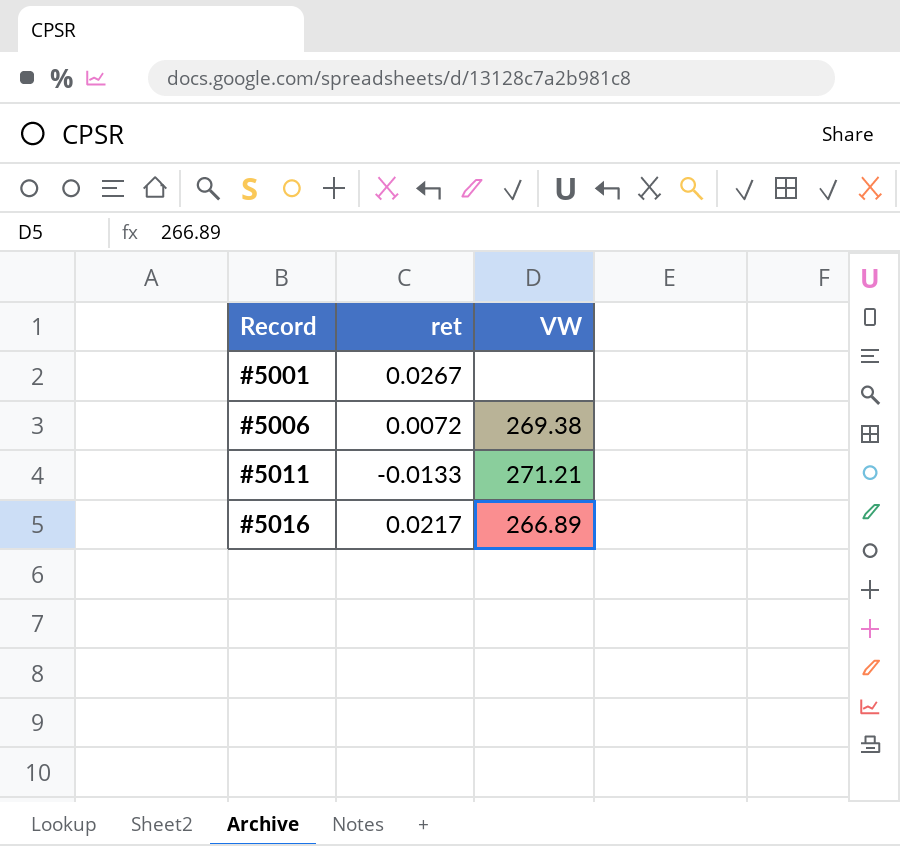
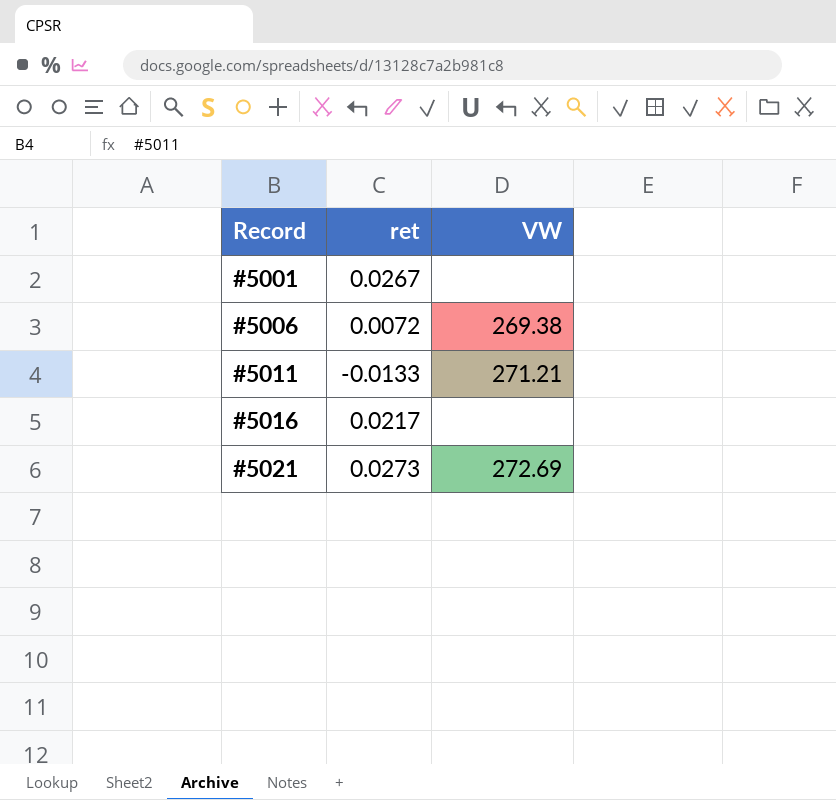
#5016 | VW: 266.89 -> none
row #5021: none -> 0.0273 | 272.69

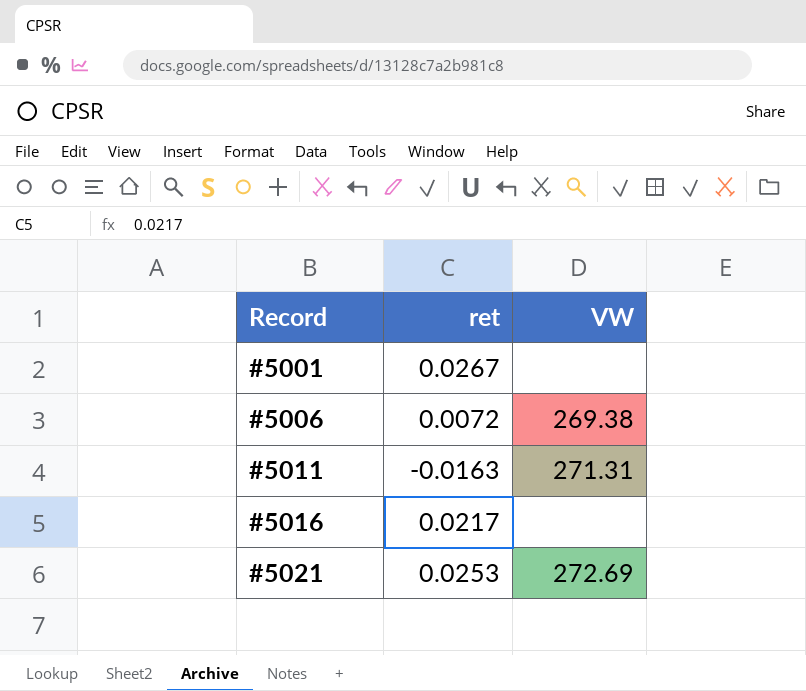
#5011 | ret: -0.0133 -> -0.0163
#5011 | VW: 271.21 -> 271.31
#5021 | ret: 0.0273 -> 0.0253

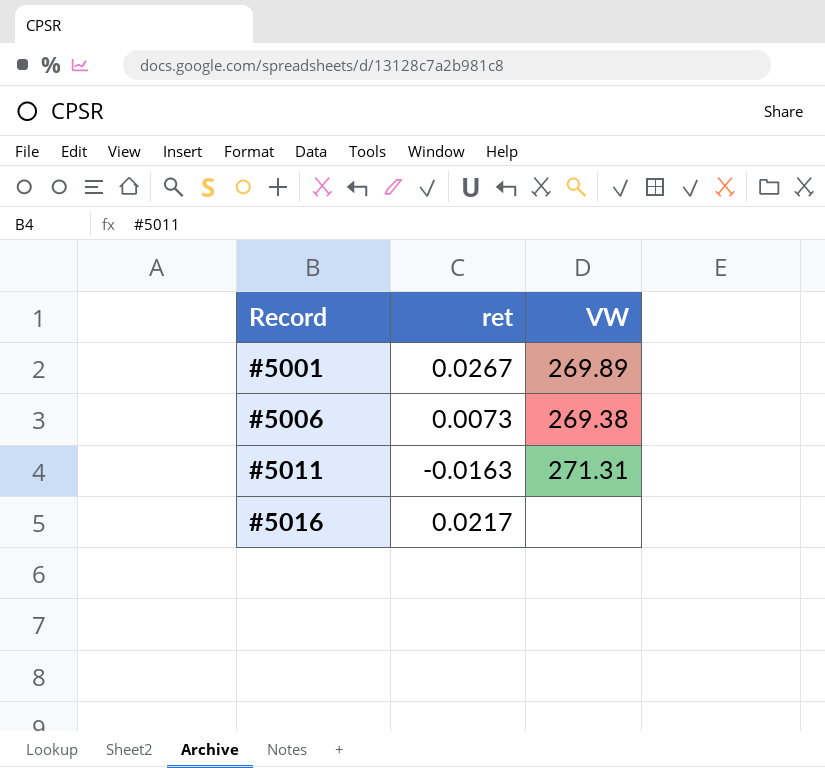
row #5021: 0.0253 | 272.69 -> none
#5001 | VW: none -> 269.89
#5006 | ret: 0.0072 -> 0.0073

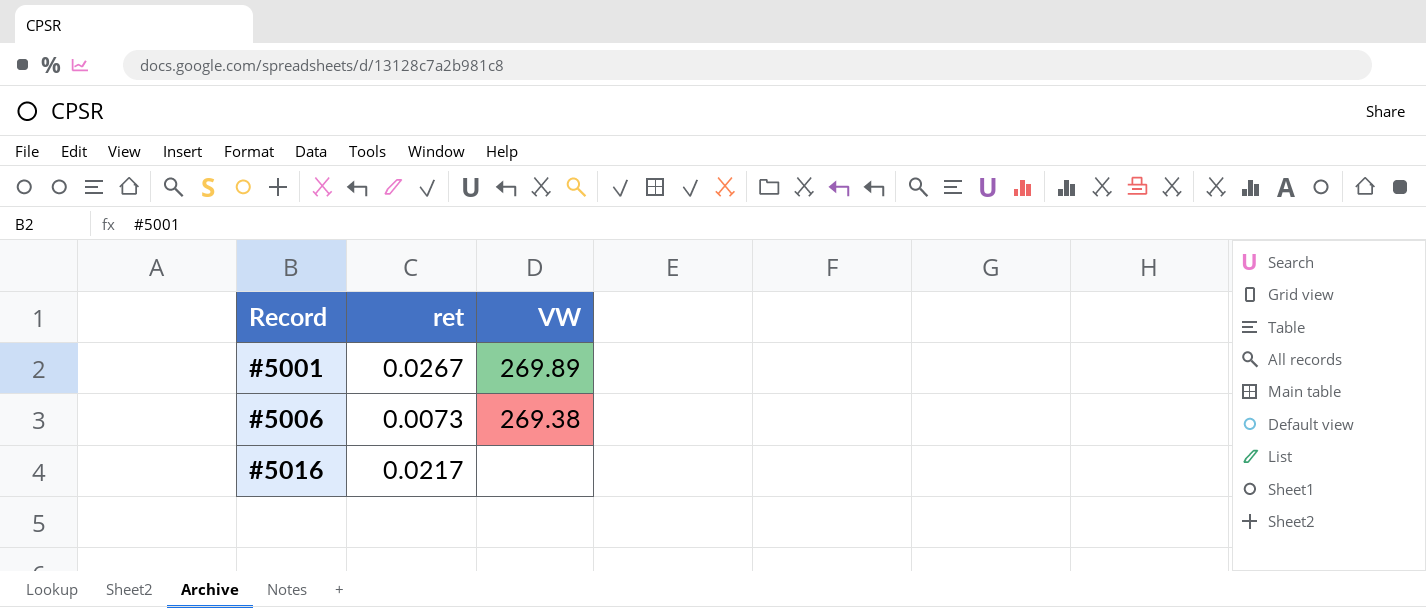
row #5011: -0.0163 | 271.31 -> none

